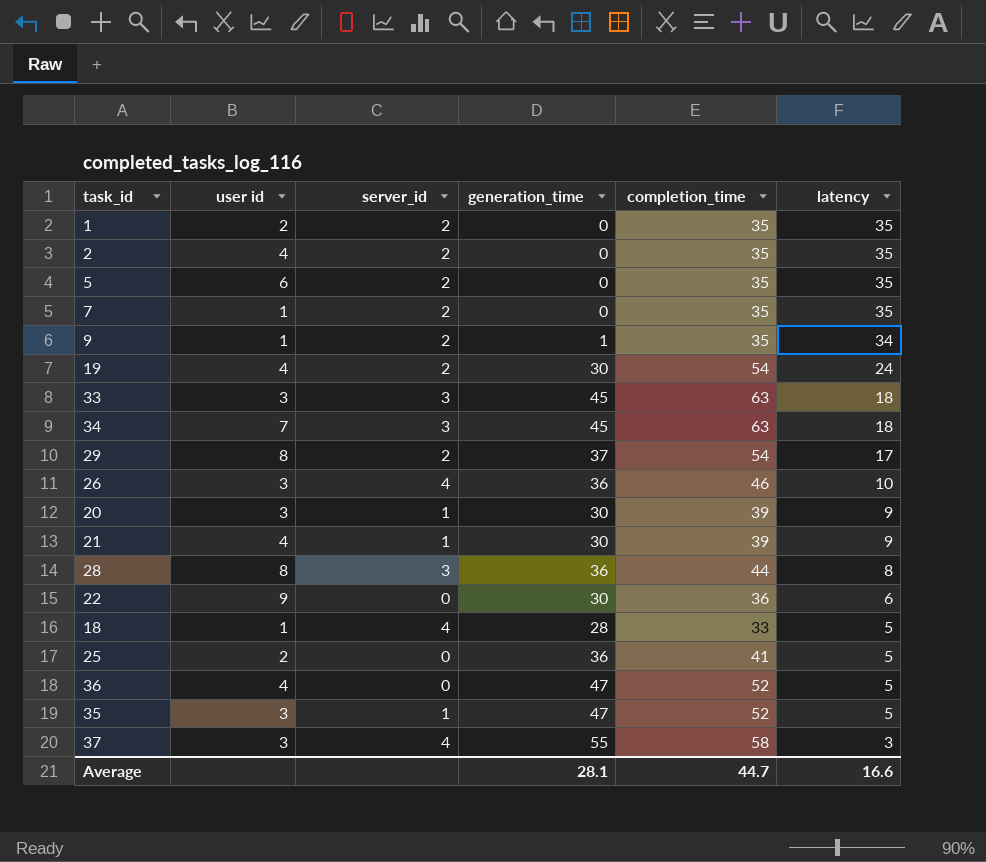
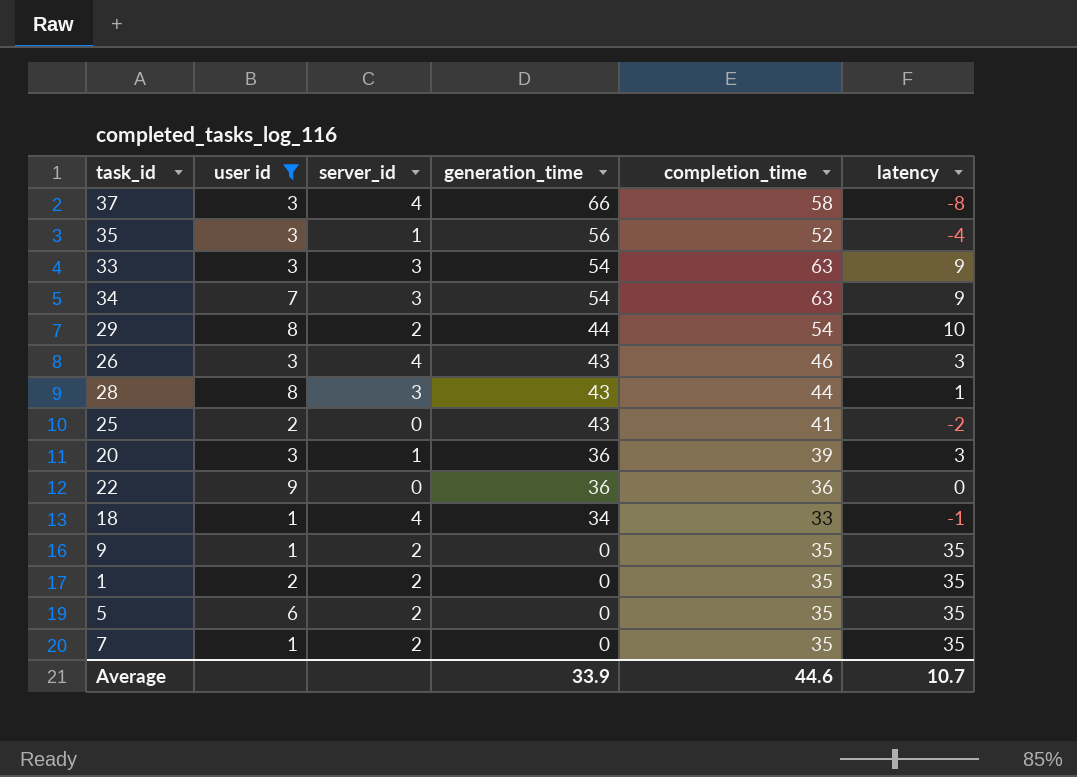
filter: none -> user id != 4
row order: latency descending -> generation_time descending
37 | generation_time: 55 -> 66
37 | latency: 3 -> -8
35 | generation_time: 47 -> 56
35 | latency: 5 -> -4
33 | generation_time: 45 -> 54
33 | latency: 18 -> 9
34 | generation_time: 45 -> 54
34 | latency: 18 -> 9
29 | generation_time: 37 -> 44
29 | latency: 17 -> 10
26 | generation_time: 36 -> 43
26 | latency: 10 -> 3
28 | generation_time: 36 -> 43
28 | latency: 8 -> 1
25 | generation_time: 36 -> 43
25 | latency: 5 -> -2
20 | generation_time: 30 -> 36
20 | latency: 9 -> 3
22 | generation_time: 30 -> 36
22 | latency: 6 -> 0
18 | generation_time: 28 -> 34
18 | latency: 5 -> -1
9 | generation_time: 1 -> 0
9 | latency: 34 -> 35
Average | generation_time: 28.1 -> 33.9
Average | completion_time: 44.7 -> 44.6
Average | latency: 16.6 -> 10.7

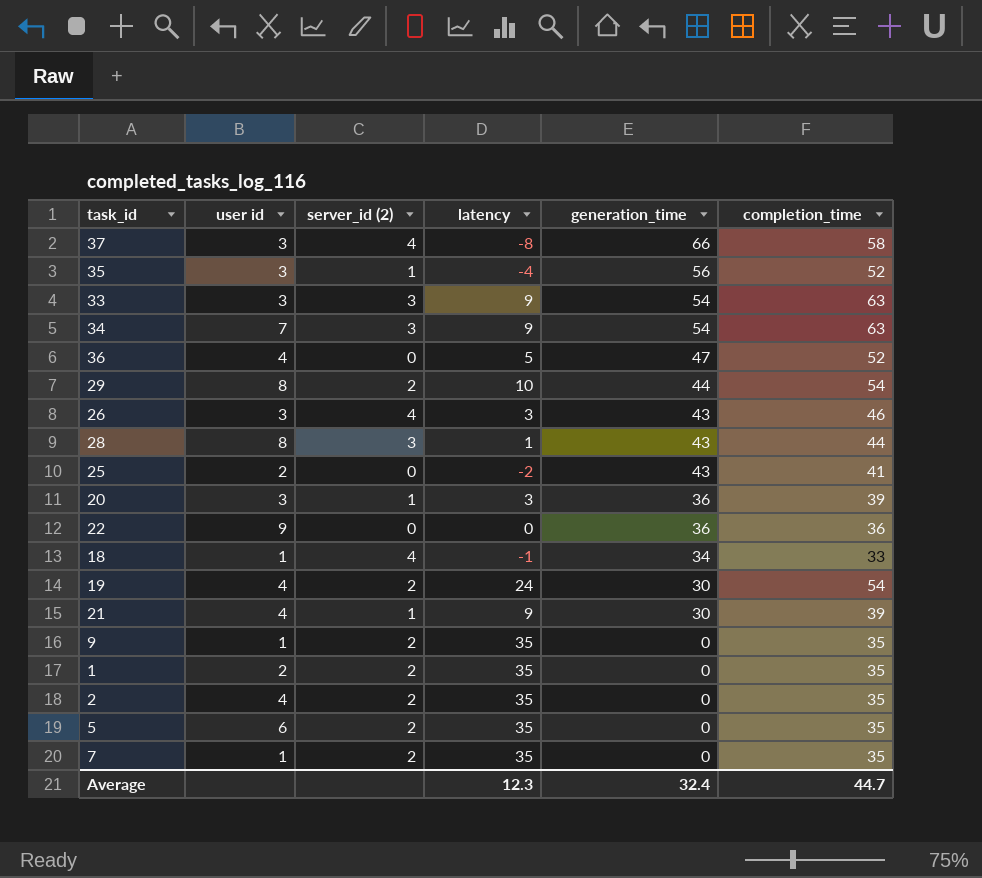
filter: user id != 4 -> none
column name: server_id -> server_id (2)
column latency | position: 6 -> 4
Average | latency: 10.7 -> 12.3
Average | generation_time: 33.9 -> 32.4
Average | completion_time: 44.6 -> 44.7

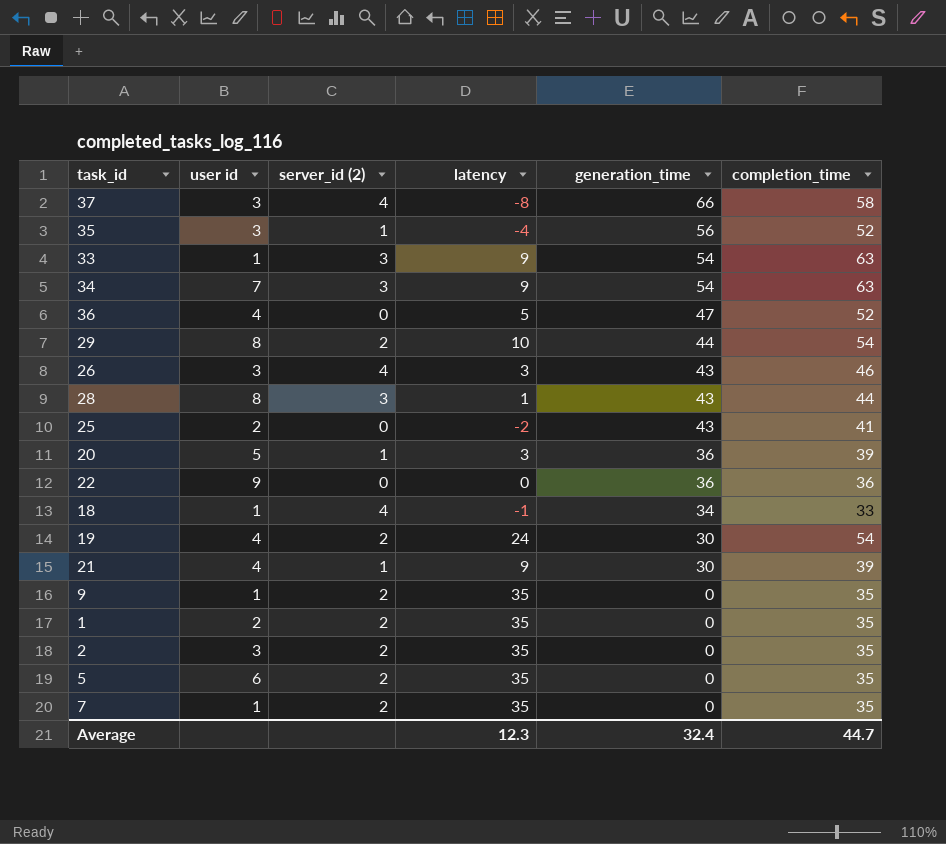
33 | user id: 3 -> 1
20 | user id: 3 -> 5
2 | user id: 4 -> 3

